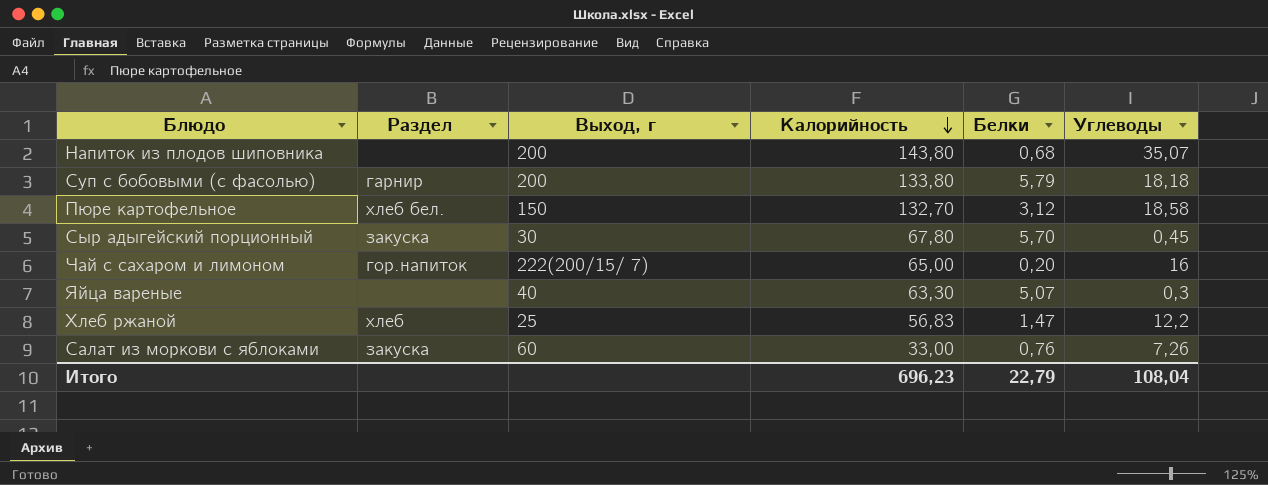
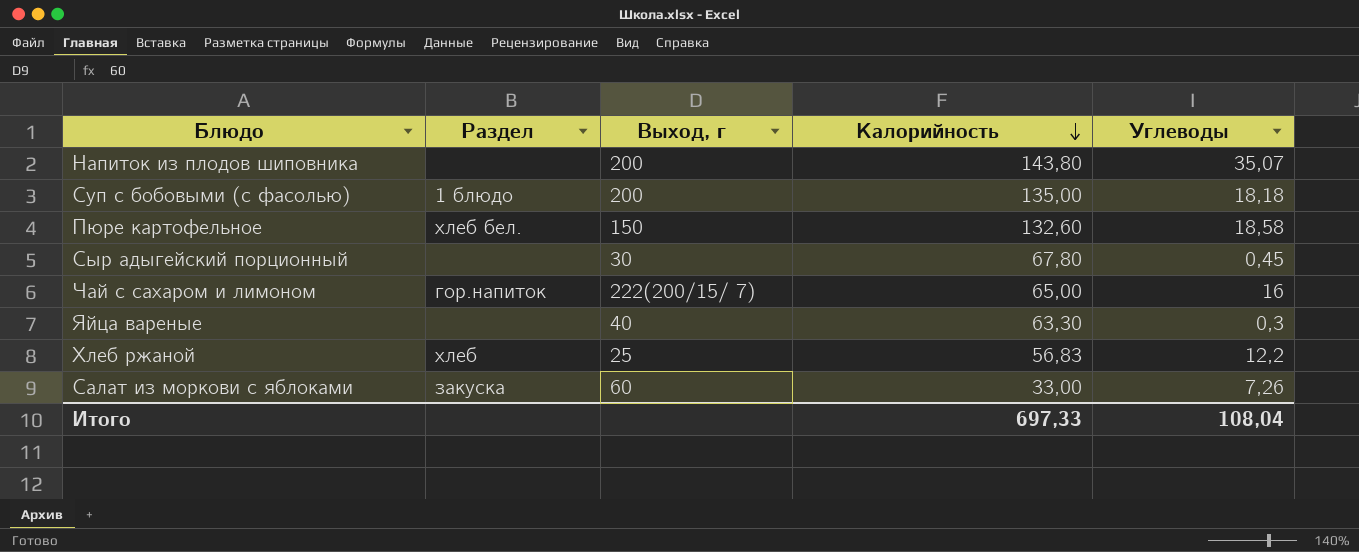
column Белки | position: 5 -> none
Суп с бобовыми (с фасолью) | Раздел: гарнир -> 1 блюдо
Суп с бобовыми (с фасолью) | Калорийность: 133,80 -> 135,00
Пюре картофельное | Калорийность: 132,70 -> 132,60
Сыр адыгейский порционный | Раздел: закуска -> none
Итого | Калорийность: 696,23 -> 697,33

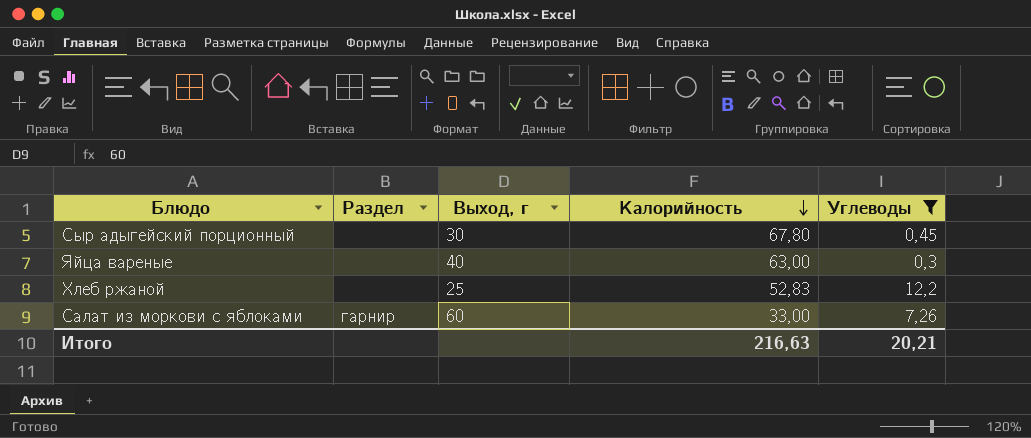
filter: none -> Углеводы <= 12,2
Яйца вареные | Калорийность: 63,30 -> 63,00
Хлеб ржаной | Раздел: хлеб -> none
Хлеб ржаной | Калорийность: 56,83 -> 52,83
Салат из моркови с яблоками | Раздел: закуска -> гарнир
Итого | Калорийность: 697,33 -> 216,63
Итого | Углеводы: 108,04 -> 20,21

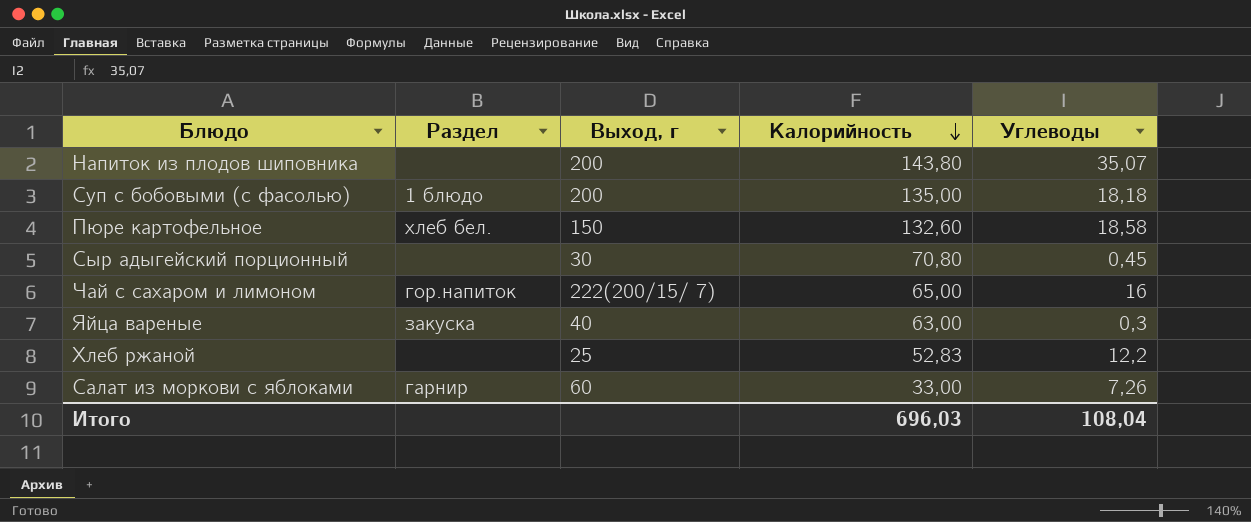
filter: Углеводы <= 12,2 -> none
Сыр адыгейский порционный | Калорийность: 67,80 -> 70,80
Яйца вареные | Раздел: none -> закуска
Итого | Калорийность: 216,63 -> 696,03
Итого | Углеводы: 20,21 -> 108,04

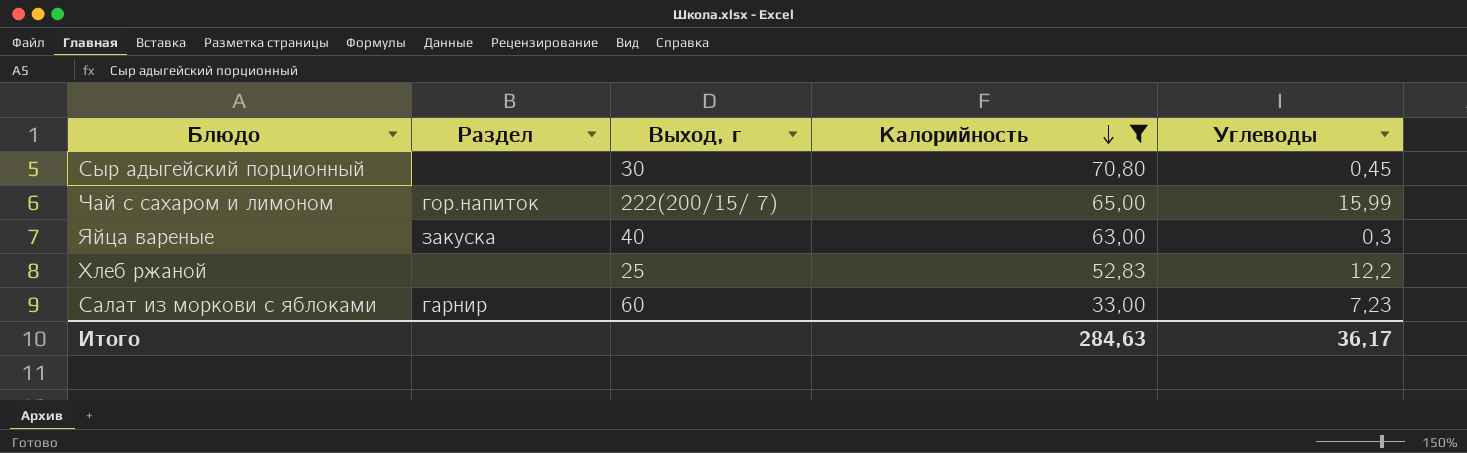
filter: none -> Калорийность <= 70,80
Чай с сахаром и лимоном | Углеводы: 16 -> 15,99
Салат из моркови с яблоками | Углеводы: 7,26 -> 7,23
Итого | Калорийность: 696,03 -> 284,63
Итого | Углеводы: 108,04 -> 36,17

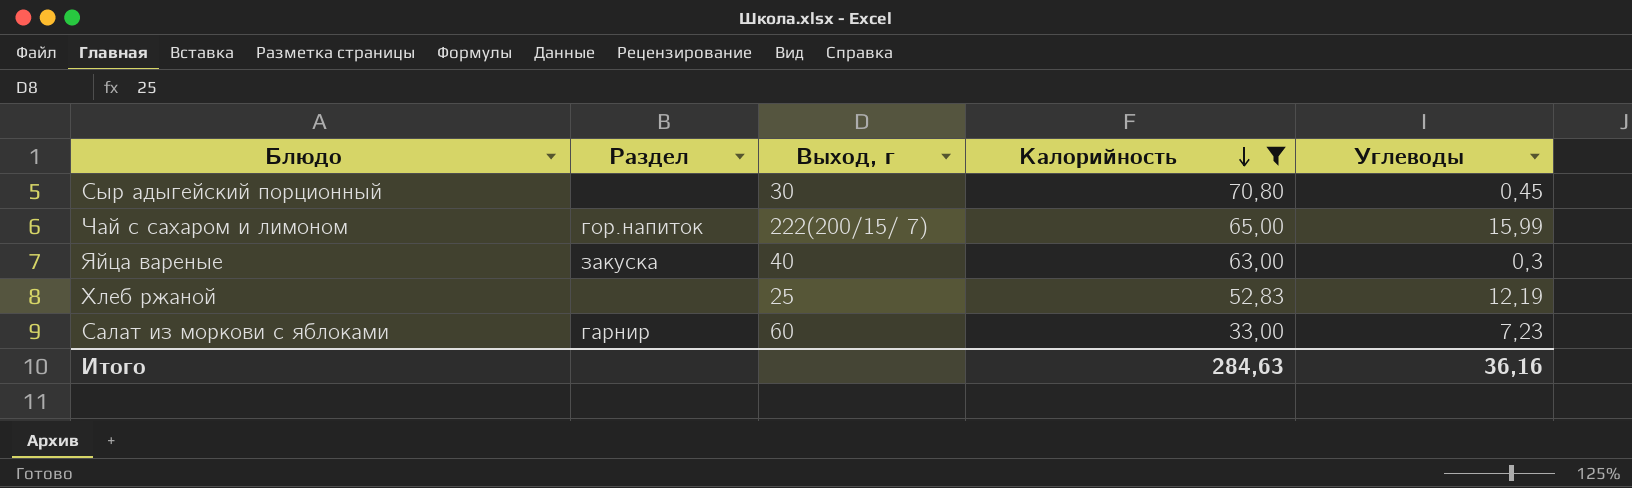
Хлеб ржаной | Углеводы: 12,2 -> 12,19
Итого | Углеводы: 36,17 -> 36,16

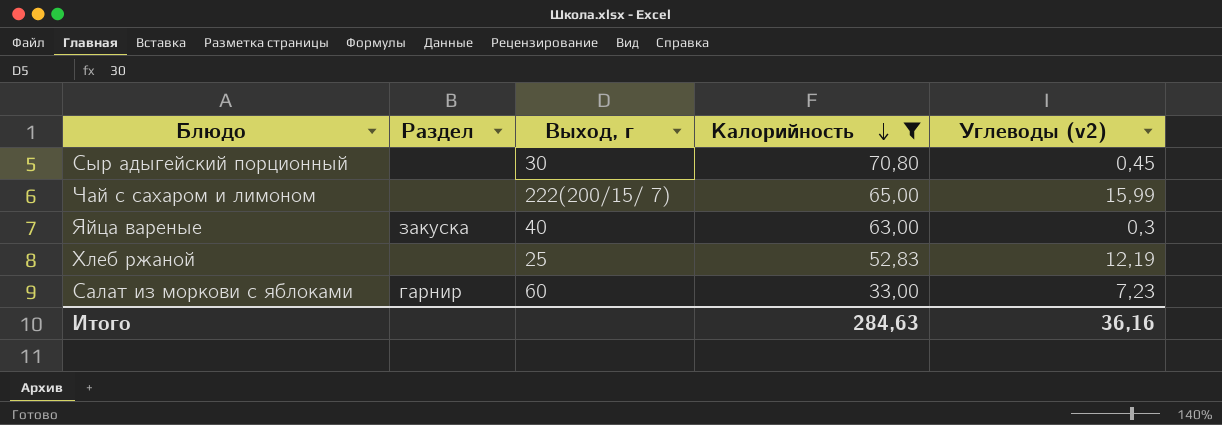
column name: Углеводы -> Углеводы (v2)
Чай с сахаром и лимоном | Раздел: гор.напиток -> none

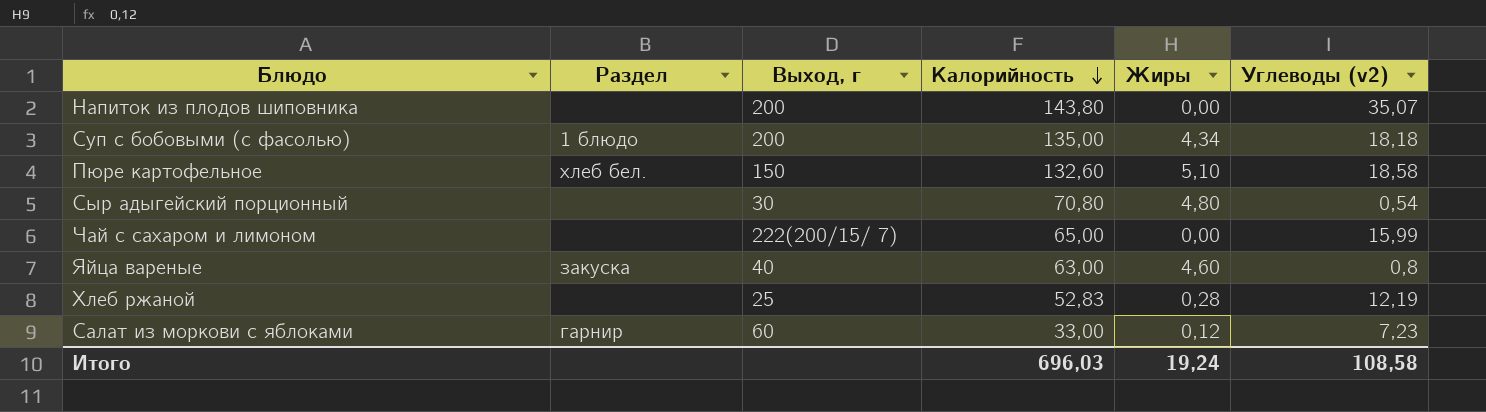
filter: Калорийность <= 70,80 -> none
column Жиры | position: none -> 5
Сыр адыгейский порционный | Углеводы (v2): 0,45 -> 0,54
Яйца вареные | Углеводы (v2): 0,3 -> 0,8
Итого | Калорийность: 284,63 -> 696,03
Итого | Углеводы (v2): 36,16 -> 108,58

